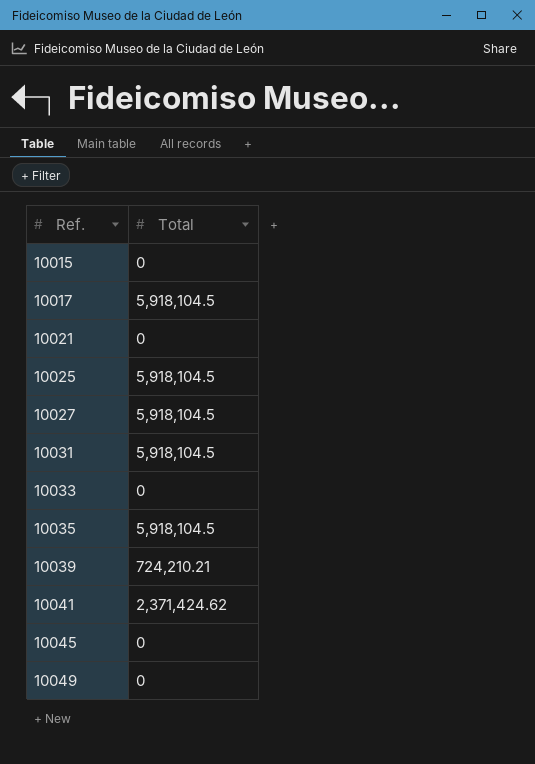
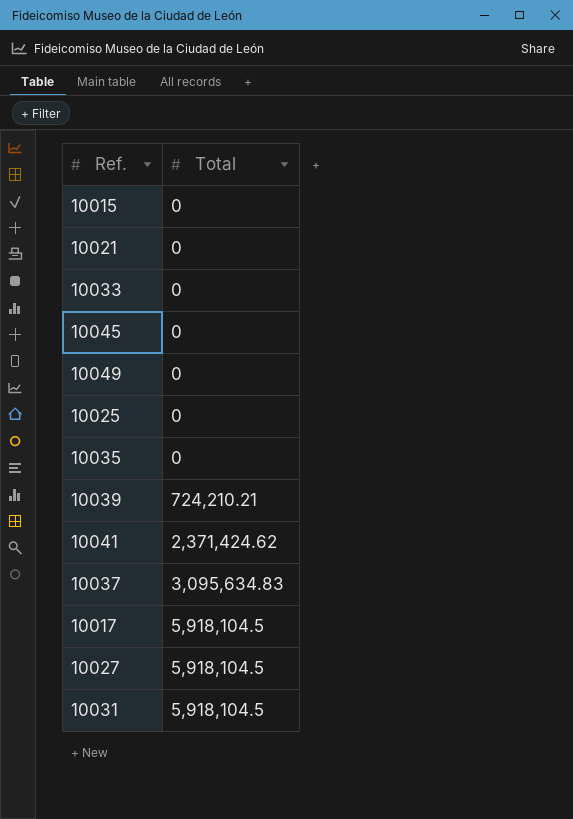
row order: Ref. ascending -> Total ascending
10025 | Total: 5,918,104.5 -> 0
10035 | Total: 5,918,104.5 -> 0
row 10037: none -> 3,095,634.83

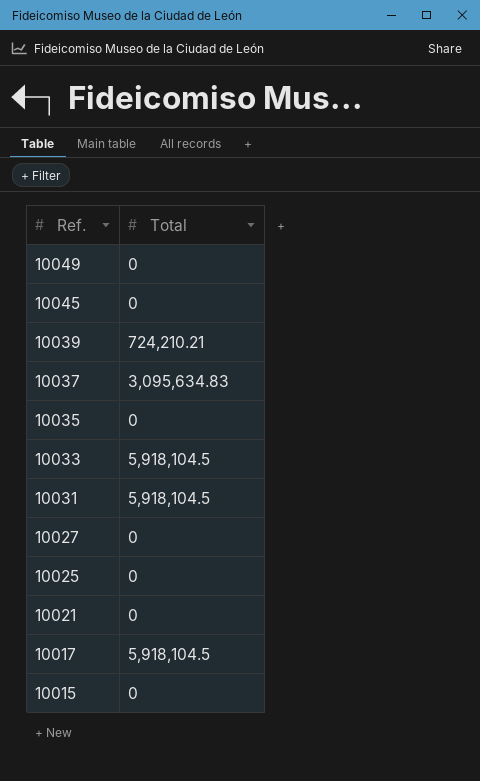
row order: Total ascending -> Ref. descending
row 10041: 2,371,424.62 -> none
10033 | Total: 0 -> 5,918,104.5
10027 | Total: 5,918,104.5 -> 0

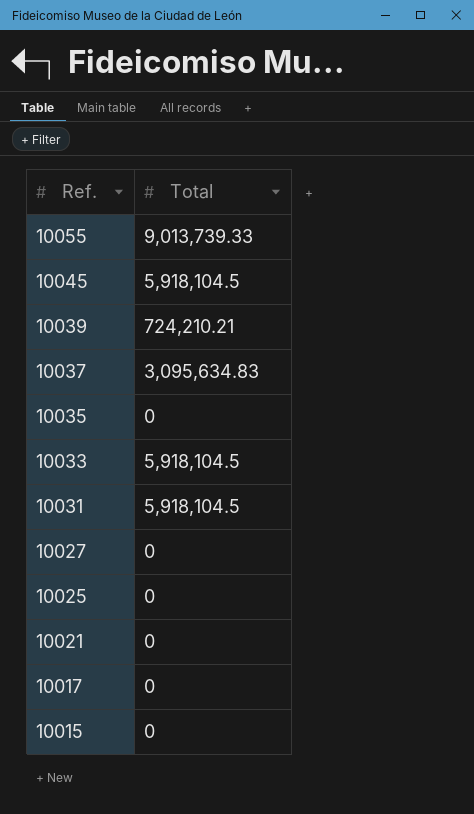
row 10049: 0 -> none
row 10055: none -> 9,013,739.33
10045 | Total: 0 -> 5,918,104.5
10017 | Total: 5,918,104.5 -> 0

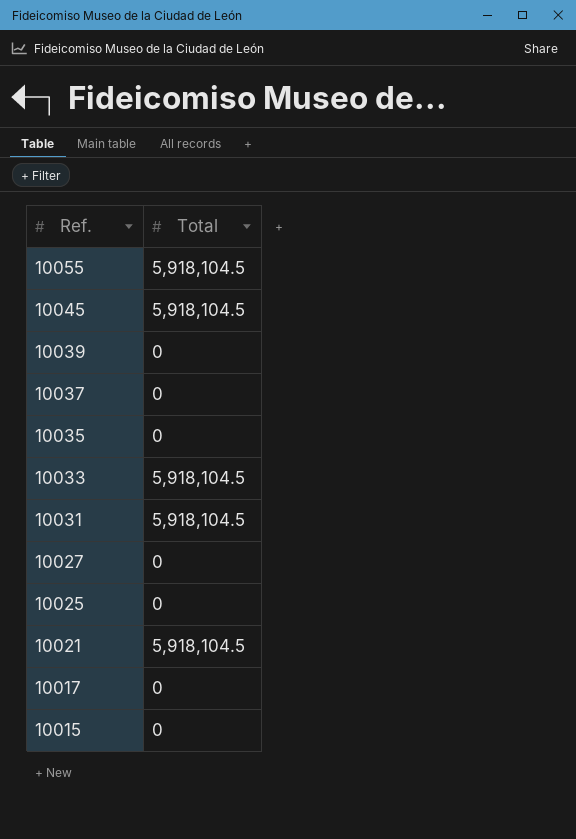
10055 | Total: 9,013,739.33 -> 5,918,104.5
10039 | Total: 724,210.21 -> 0
10037 | Total: 3,095,634.83 -> 0
10021 | Total: 0 -> 5,918,104.5

